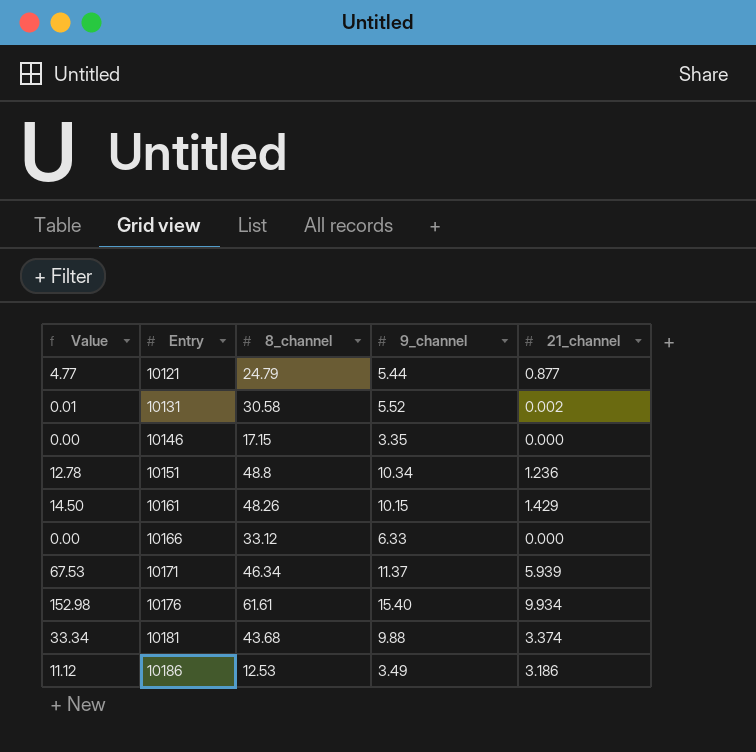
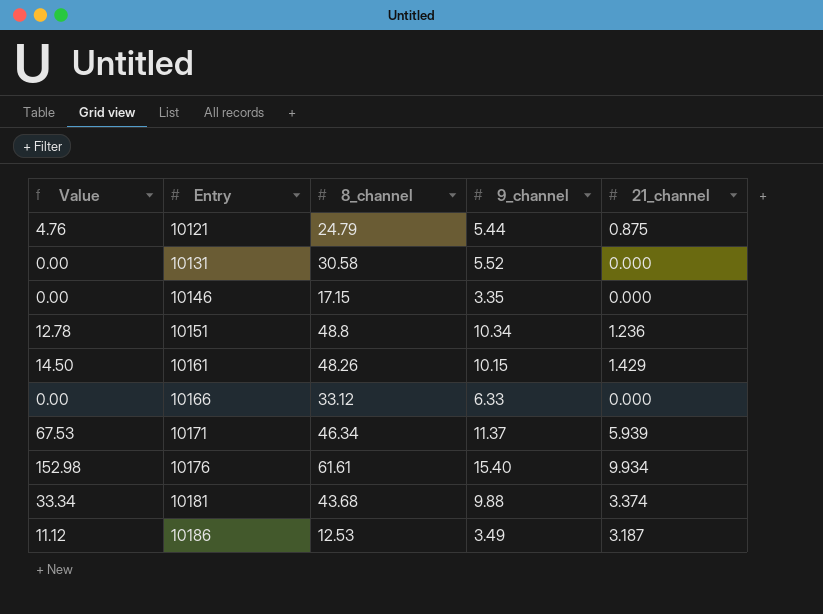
10121 | Value: 4.77 -> 4.76
10121 | 21_channel: 0.877 -> 0.875
10131 | Value: 0.01 -> 0.00
10131 | 21_channel: 0.002 -> 0.000
10186 | 21_channel: 3.186 -> 3.187

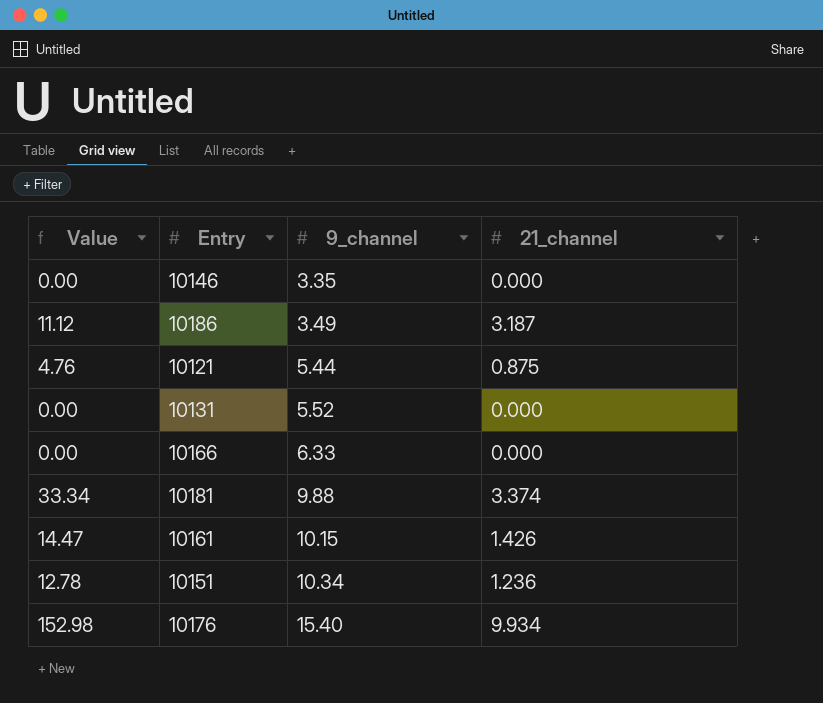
row order: Entry ascending -> 9_channel ascending
column 8_channel | position: 3 -> none
row 10171: 67.53 | 46.34 | 11.37 | 5.939 -> none
10161 | Value: 14.50 -> 14.47
10161 | 21_channel: 1.429 -> 1.426

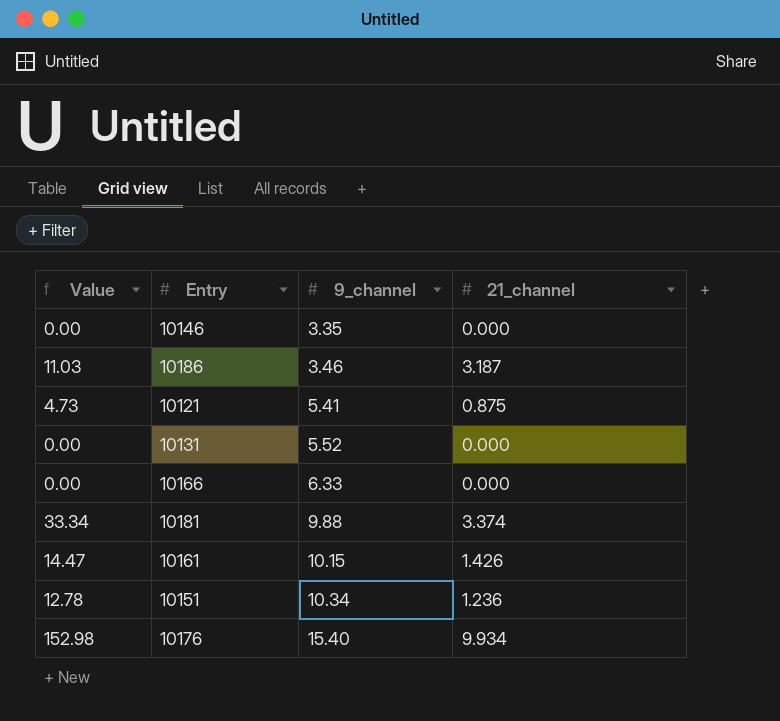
10186 | Value: 11.12 -> 11.03
10186 | 9_channel: 3.49 -> 3.46
10121 | Value: 4.76 -> 4.73
10121 | 9_channel: 5.44 -> 5.41

